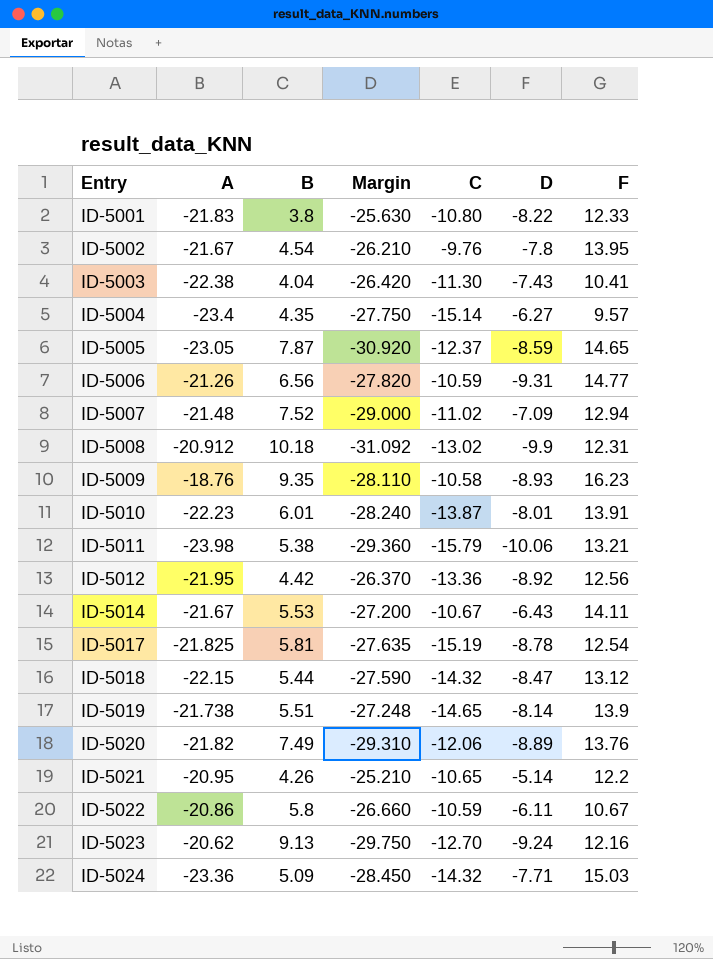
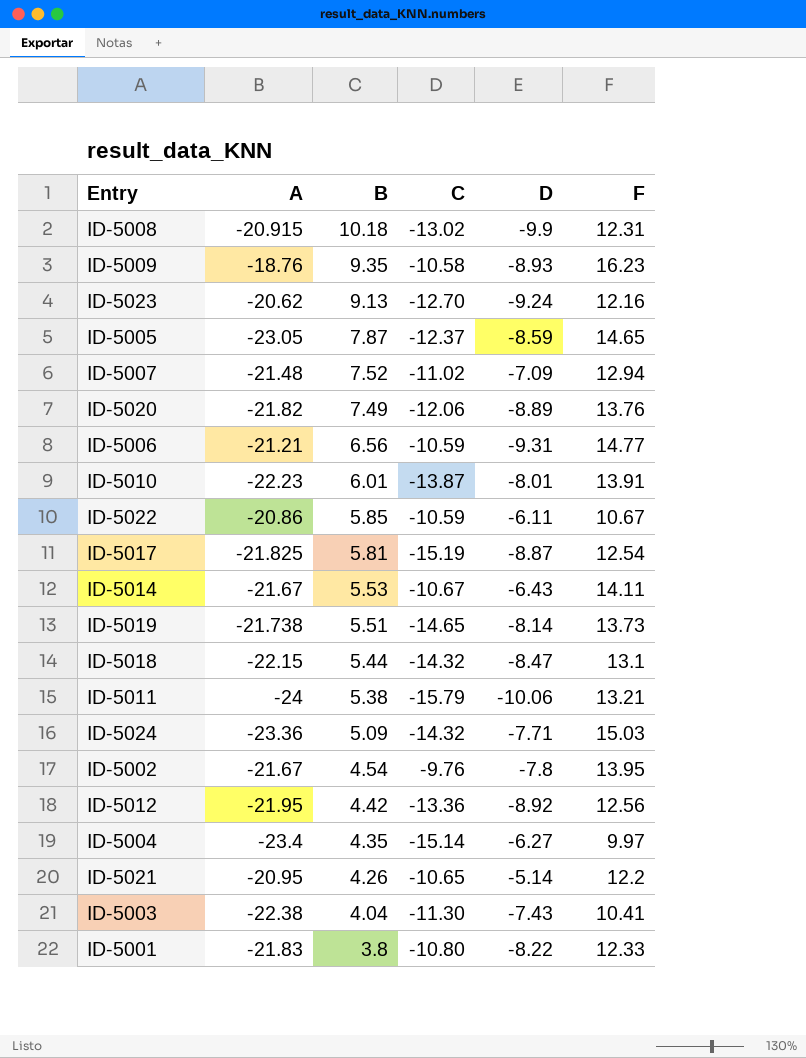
row order: Entry ascending -> B descending
column Margin | formula: [A] - [B] -> none
ID-5008 | A: -20.912 -> -20.915
ID-5006 | A: -21.26 -> -21.21
ID-5022 | B: 5.8 -> 5.85
ID-5017 | D: -8.78 -> -8.87
ID-5019 | F: 13.9 -> 13.73
ID-5018 | F: 13.12 -> 13.1
ID-5011 | A: -23.98 -> -24
ID-5004 | F: 9.57 -> 9.97

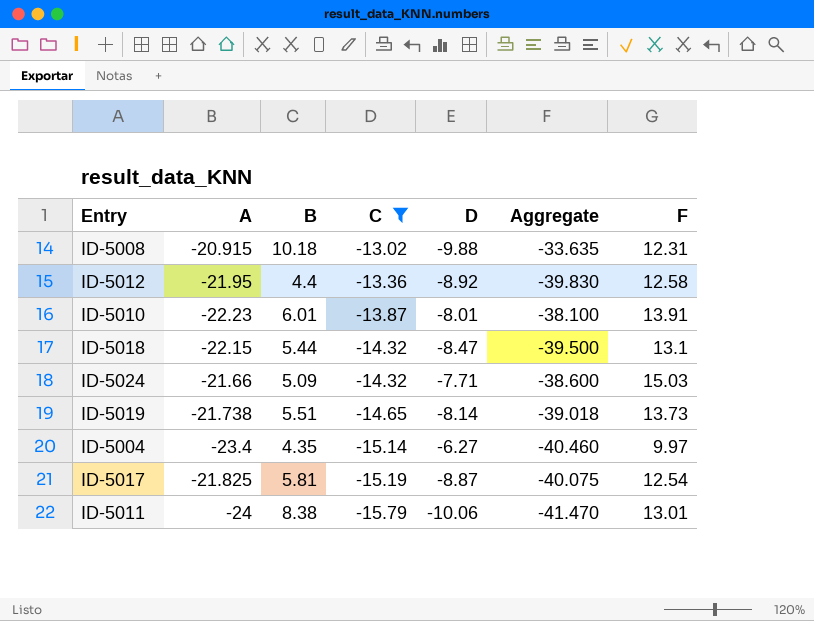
filter: none -> C <= -13.02
row order: B descending -> C descending
column Aggregate | formula: none -> [A] + [B] + [C] + [D]
ID-5008 | D: -9.9 -> -9.88
ID-5012 | B: 4.42 -> 4.4
ID-5012 | F: 12.56 -> 12.58
ID-5024 | A: -23.36 -> -21.66
ID-5011 | B: 5.38 -> 8.38
ID-5011 | F: 13.21 -> 13.01

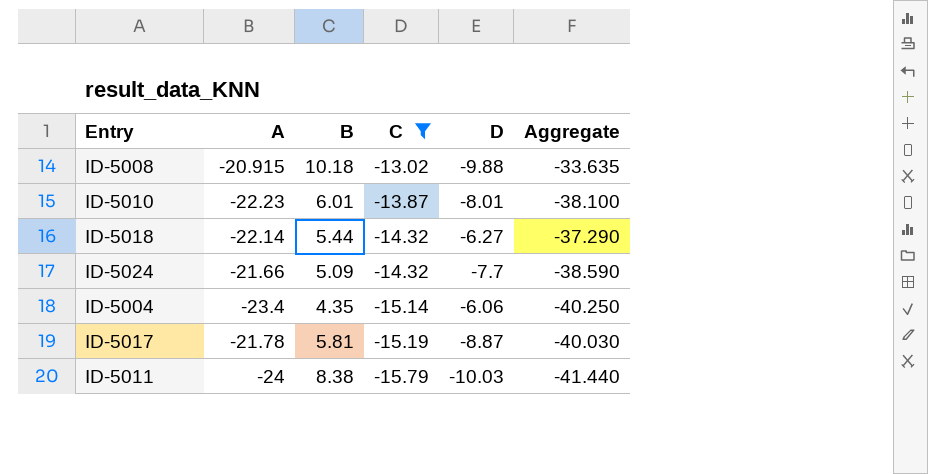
column F | position: 7 -> none
row ID-5012: -21.95 | 4.4 | -13.36 | -8.92 | -39.830 | 12.58 -> none
row ID-5019: -21.738 | 5.51 | -14.65 | -8.14 | -39.018 | 13.73 -> none
ID-5018 | A: -22.15 -> -22.14
ID-5018 | D: -8.47 -> -6.27
ID-5018 | Aggregate: -39.500 -> -37.290
ID-5024 | D: -7.71 -> -7.7
ID-5024 | Aggregate: -38.600 -> -38.590
ID-5004 | D: -6.27 -> -6.06
ID-5004 | Aggregate: -40.460 -> -40.250
ID-5017 | A: -21.825 -> -21.78
ID-5017 | Aggregate: -40.075 -> -40.030
ID-5011 | D: -10.06 -> -10.03
ID-5011 | Aggregate: -41.470 -> -41.440

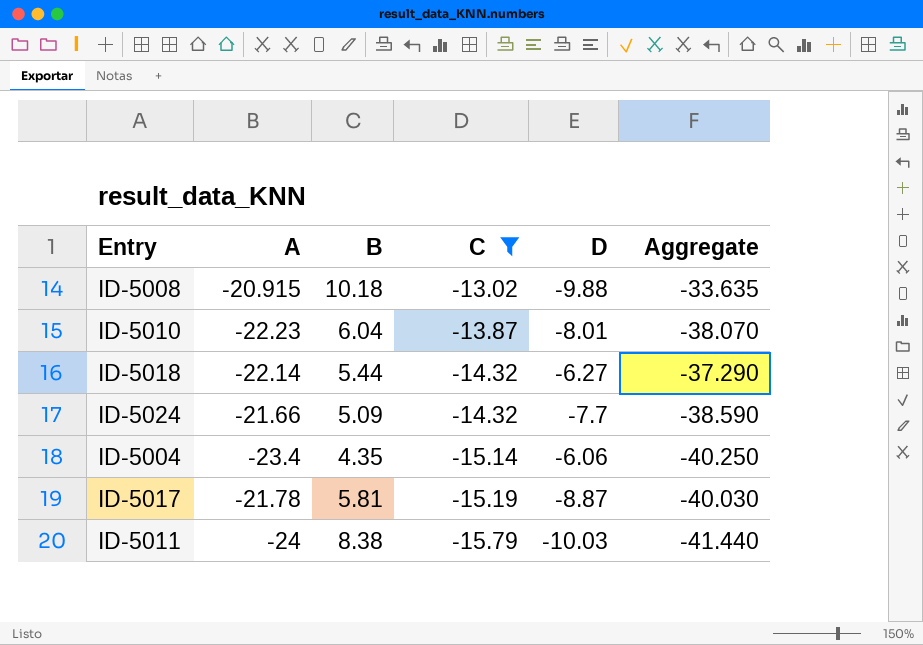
ID-5010 | B: 6.01 -> 6.04
ID-5010 | Aggregate: -38.100 -> -38.070

